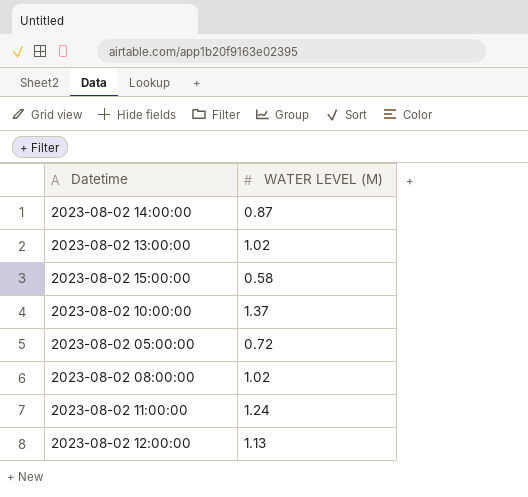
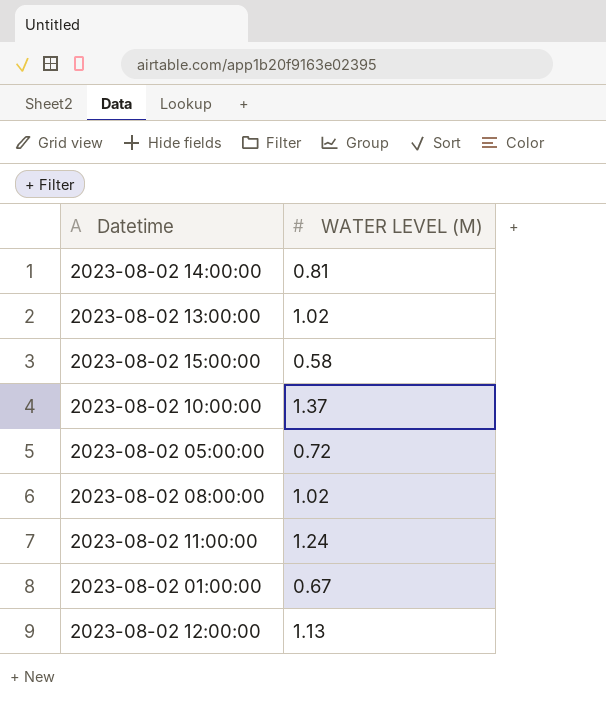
2023-08-02 14:00:00 | WATER LEVEL (M): 0.87 -> 0.81
row 2023-08-02 01:00:00: none -> 0.67

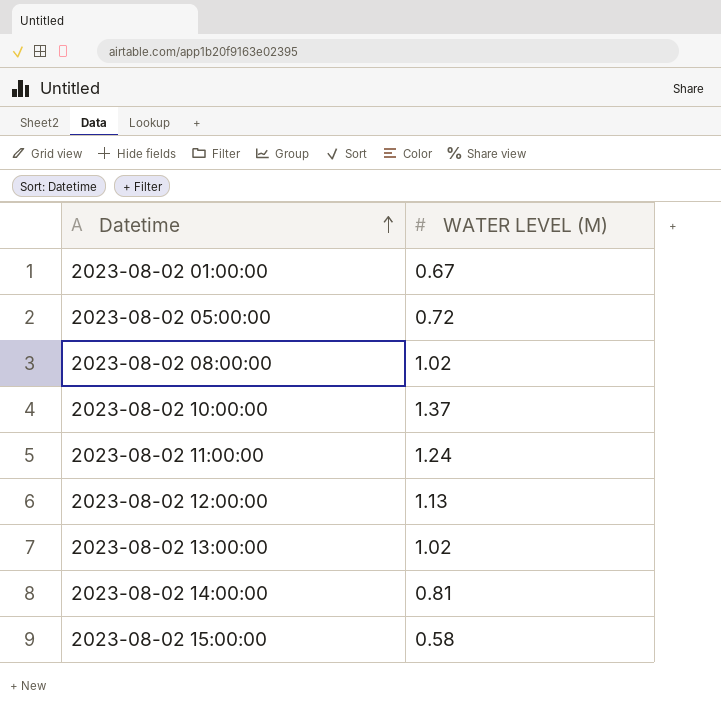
row order: none -> Datetime ascending

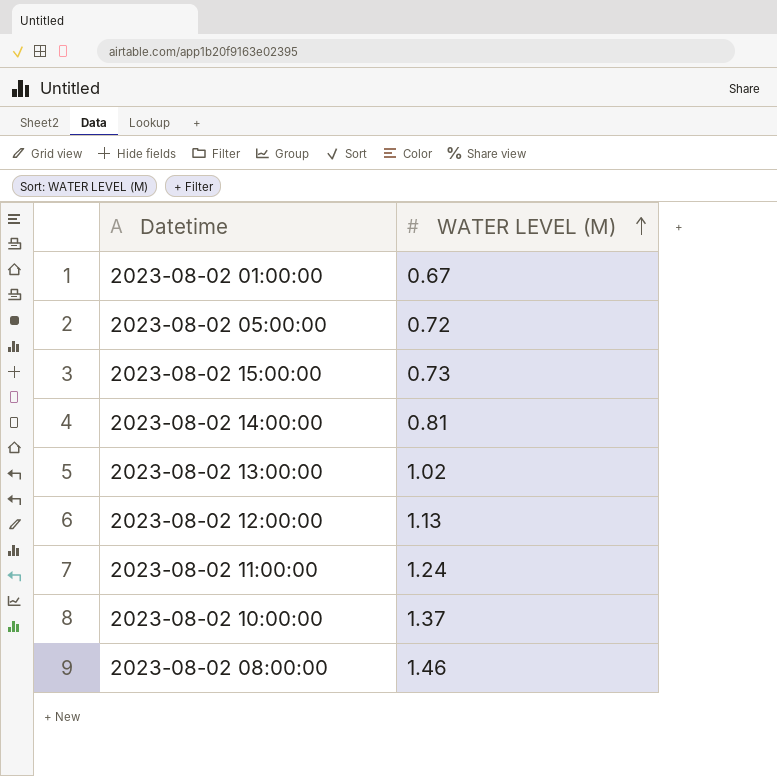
row order: Datetime ascending -> WATER LEVEL (M) ascending
2023-08-02 15:00:00 | WATER LEVEL (M): 0.58 -> 0.73
2023-08-02 08:00:00 | WATER LEVEL (M): 1.02 -> 1.46

